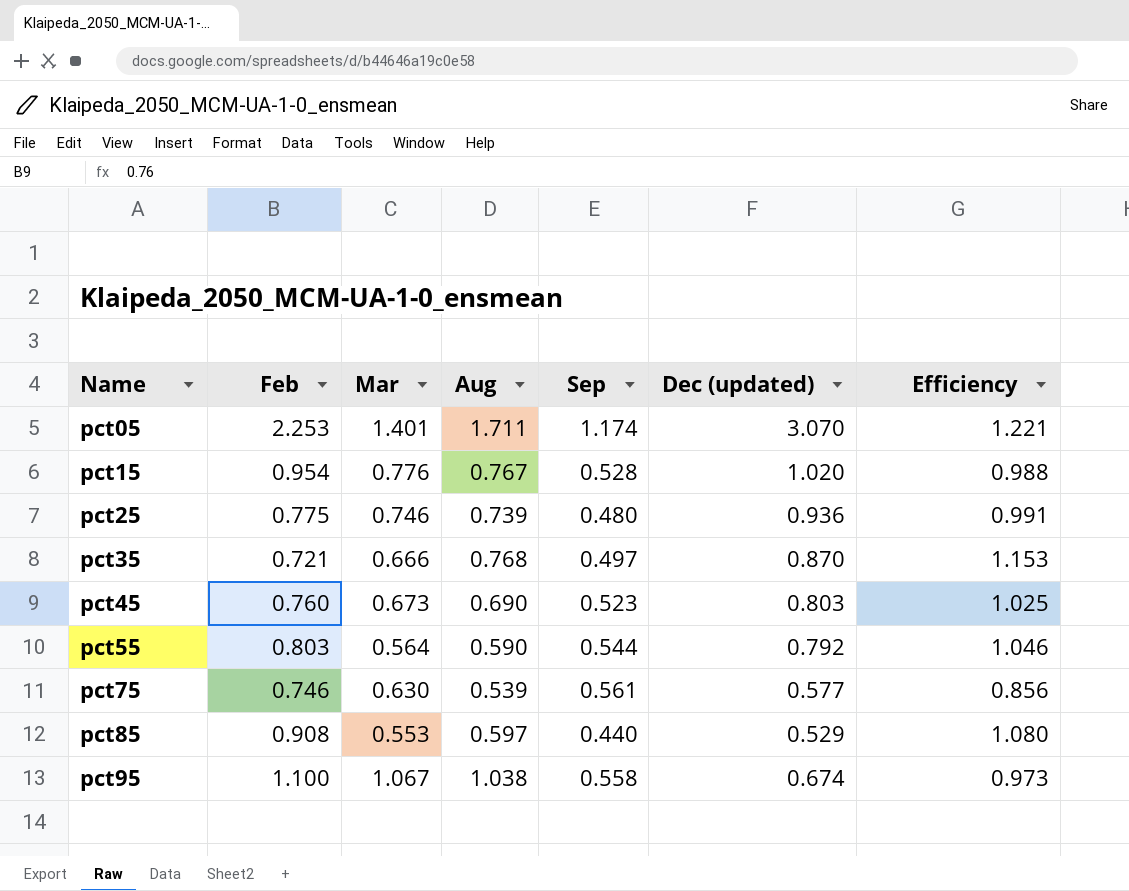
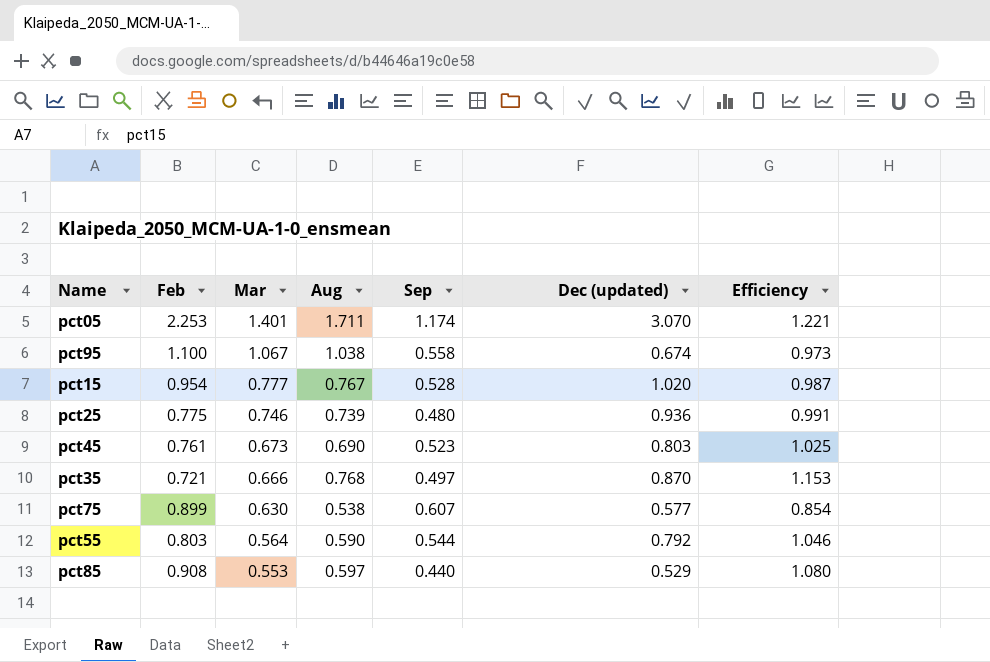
row order: Name ascending -> Mar descending
pct15 | Mar: 0.776 -> 0.777
pct15 | Efficiency: 0.988 -> 0.987
pct45 | Feb: 0.760 -> 0.761
pct75 | Feb: 0.746 -> 0.899
pct75 | Aug: 0.539 -> 0.538
pct75 | Sep: 0.561 -> 0.607
pct75 | Efficiency: 0.856 -> 0.854

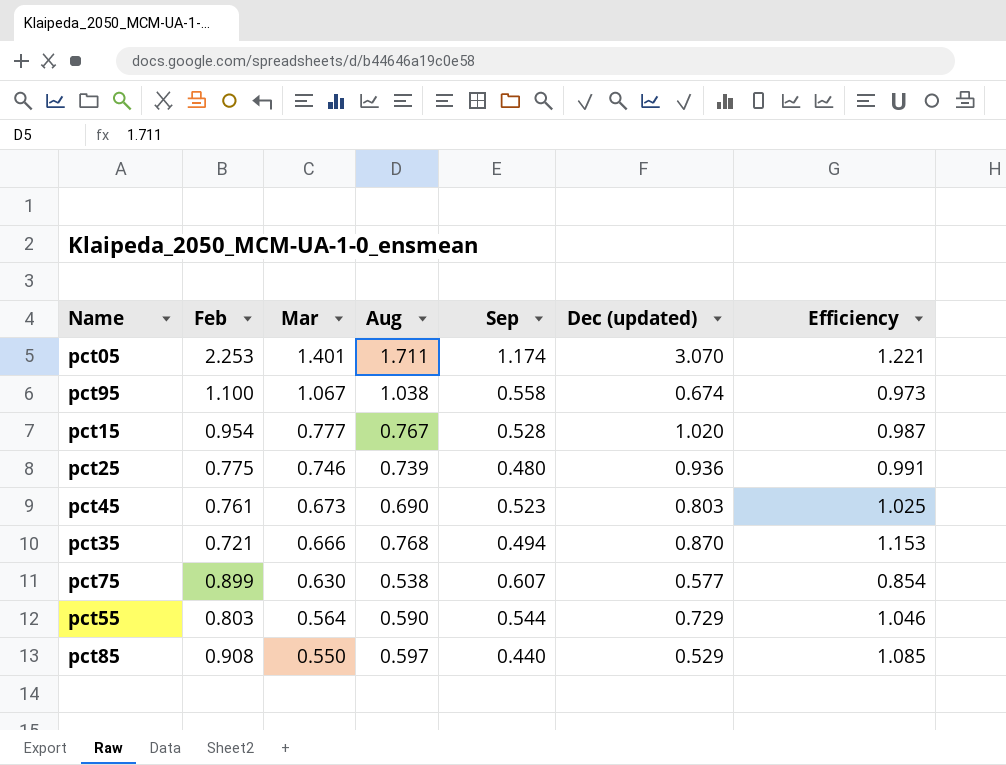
pct35 | Sep: 0.497 -> 0.494
pct55 | Dec (updated): 0.792 -> 0.729
pct85 | Mar: 0.553 -> 0.550
pct85 | Efficiency: 1.080 -> 1.085

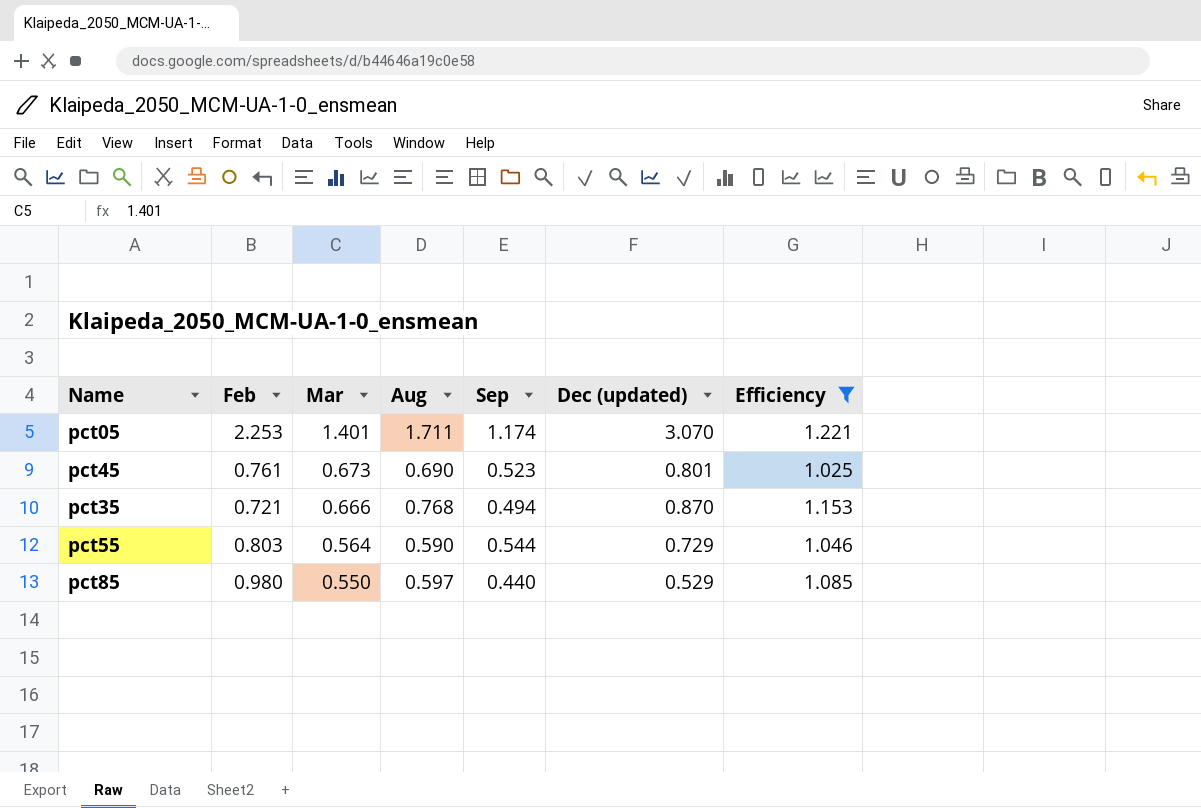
filter: none -> Efficiency >= 1.025
pct45 | Dec (updated): 0.803 -> 0.801
pct85 | Feb: 0.908 -> 0.980

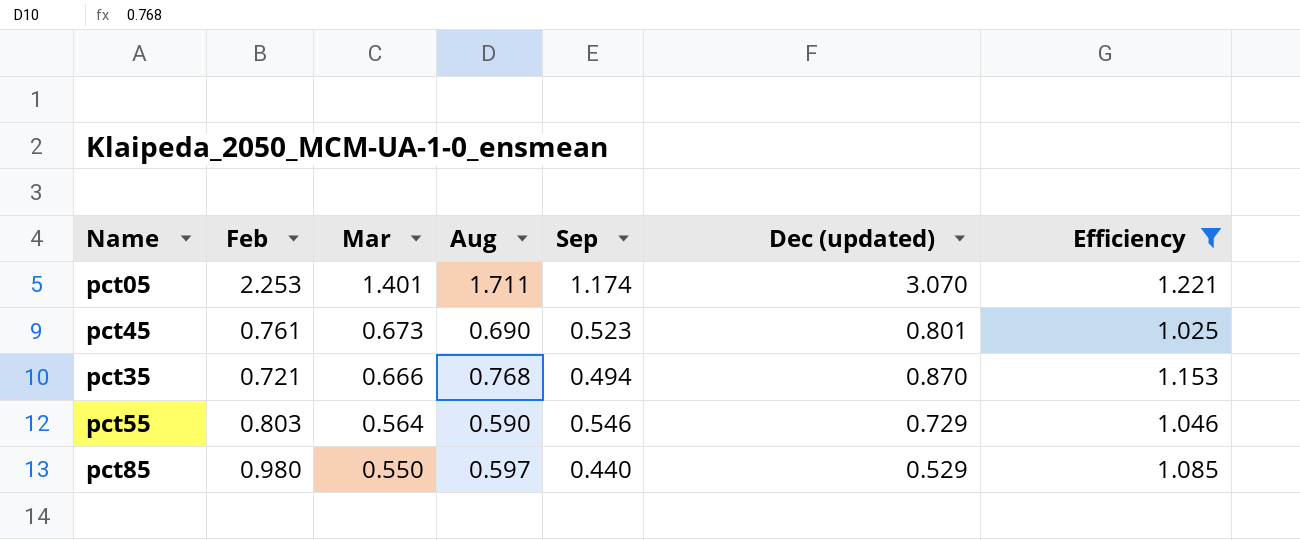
pct55 | Sep: 0.544 -> 0.546

